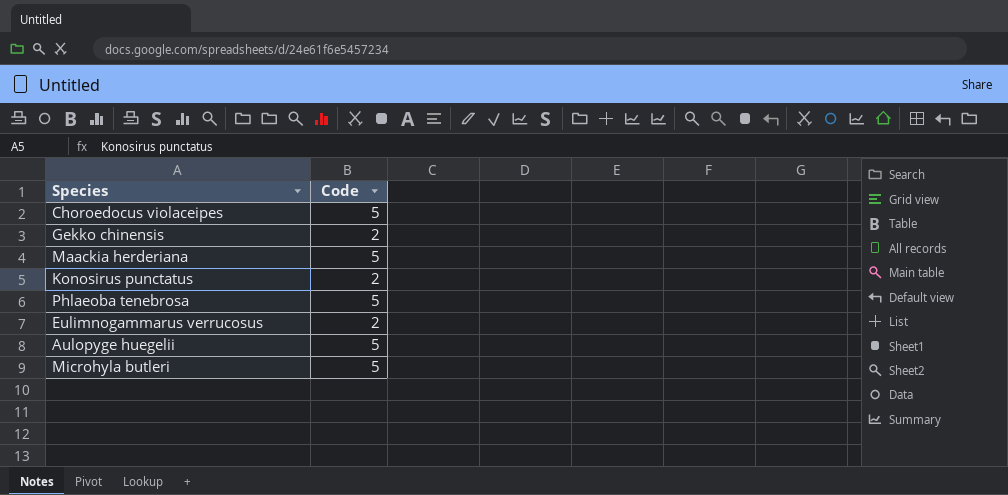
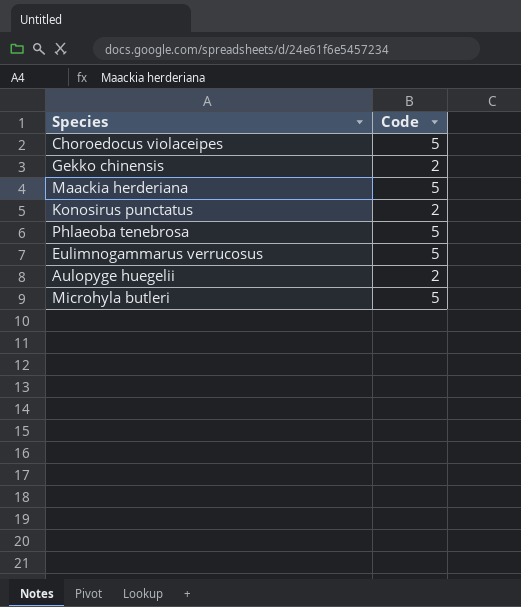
Eulimnogammarus verrucosus | Code: 2 -> 5
Aulopyge huegelii | Code: 5 -> 2

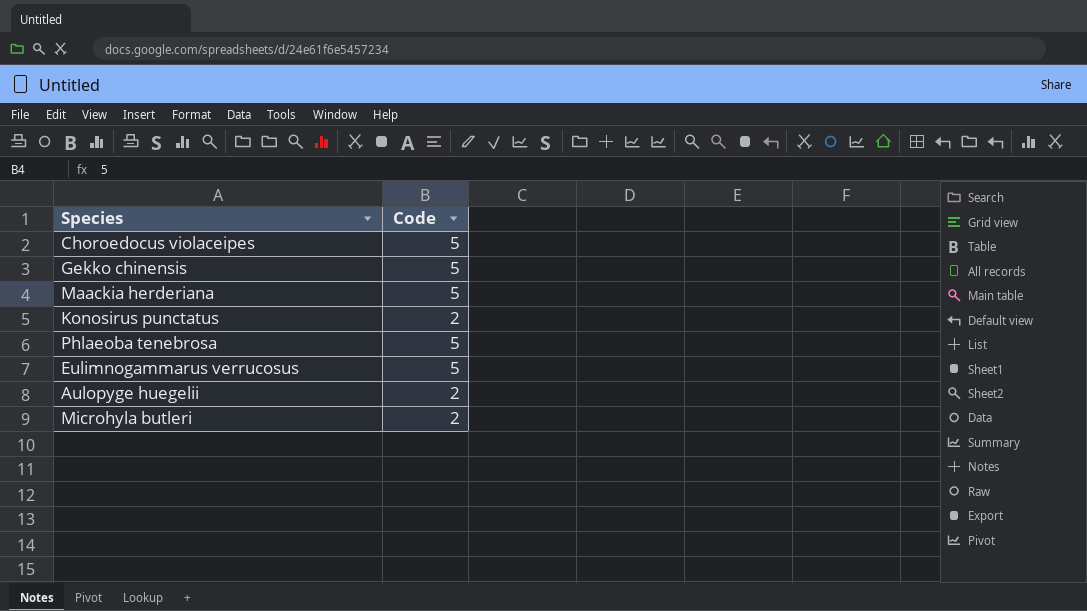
Gekko chinensis | Code: 2 -> 5
Microhyla butleri | Code: 5 -> 2

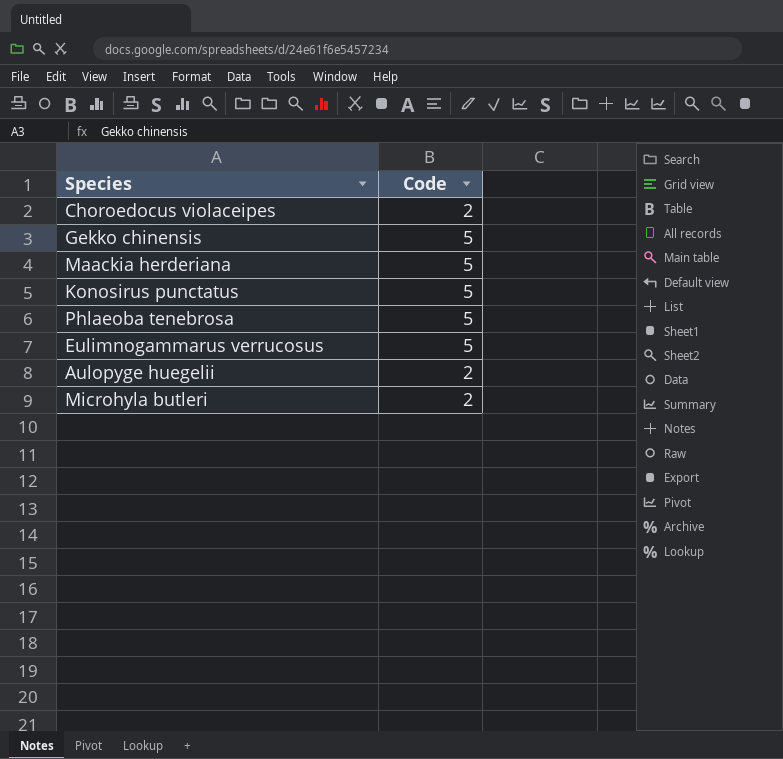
Choroedocus violaceipes | Code: 5 -> 2
Konosirus punctatus | Code: 2 -> 5

